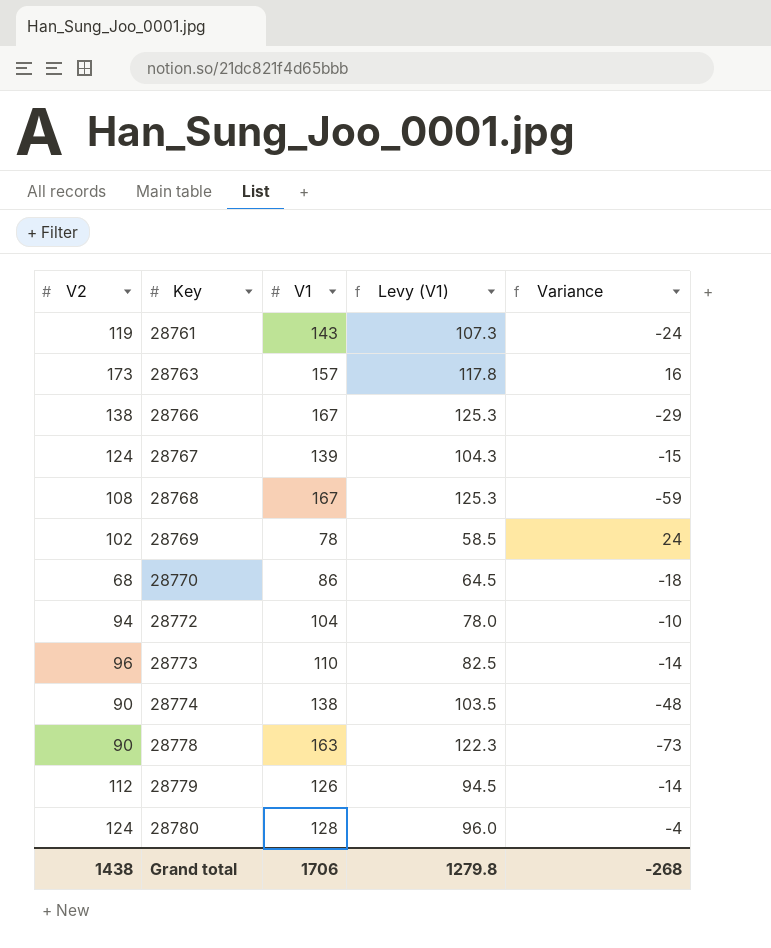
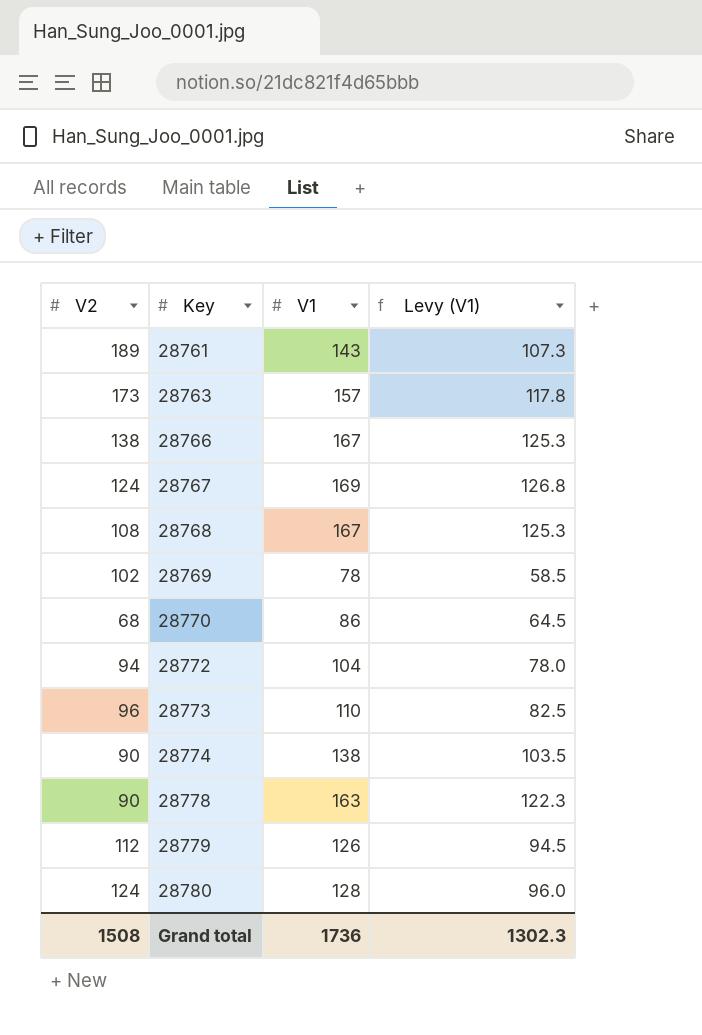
column Variance | formula: [V2] - [V1] -> none
28761 | V2: 119 -> 189
28767 | V1: 139 -> 169
28767 | Levy (V1): 104.3 -> 126.8
Grand total | V2: 1438 -> 1508
Grand total | V1: 1706 -> 1736
Grand total | Levy (V1): 1279.8 -> 1302.3

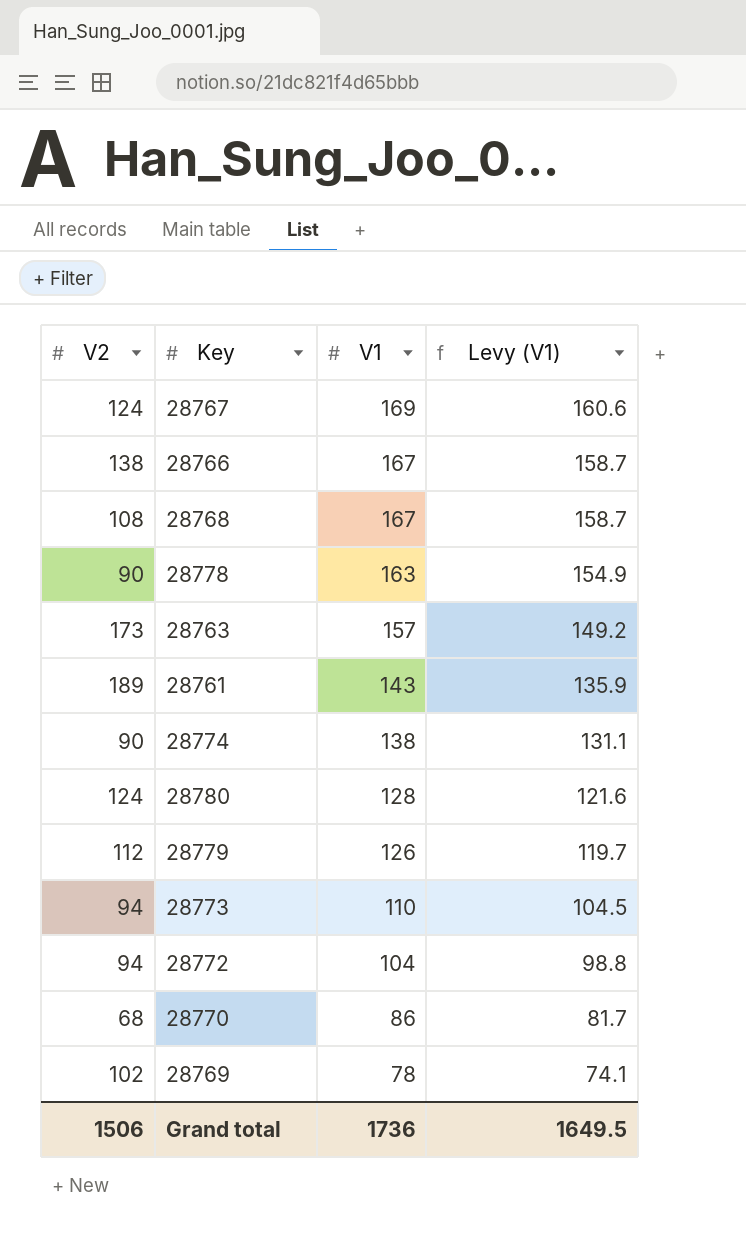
row order: Key ascending -> V1 descending
column Levy (V1) | formula: [V1] * 0.75 -> [V1] * 0.95
28773 | V2: 96 -> 94
Grand total | V2: 1508 -> 1506
Grand total | Levy (V1): 1302.3 -> 1649.5

